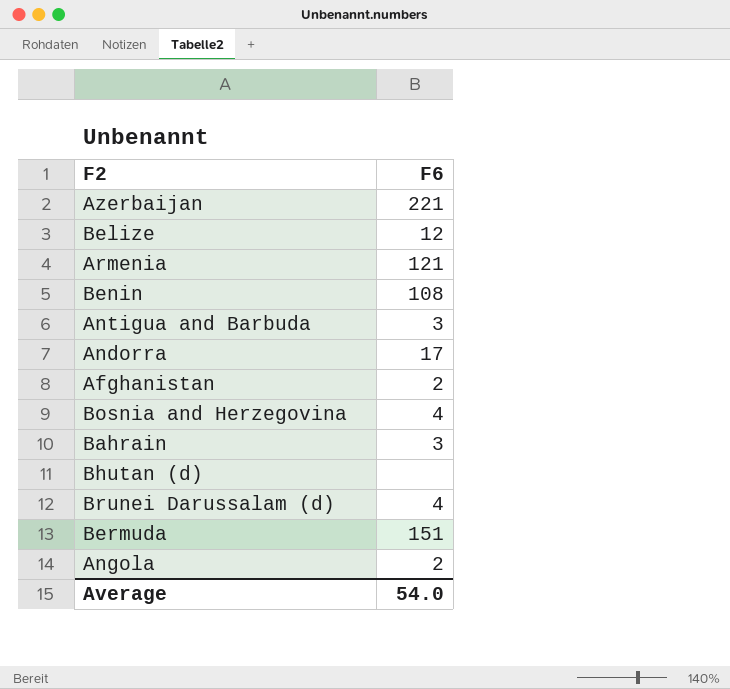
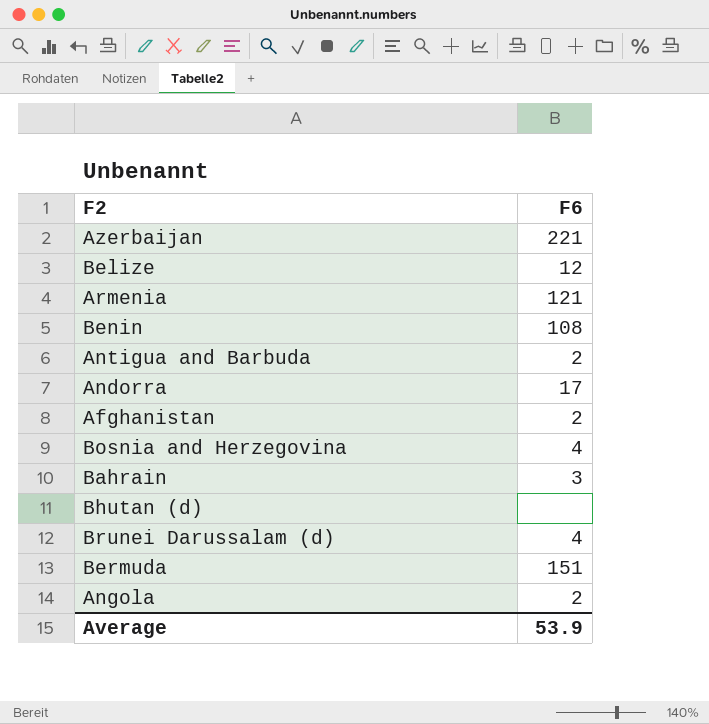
Antigua and Barbuda | F6: 3 -> 2
Average | F6: 54.0 -> 53.9

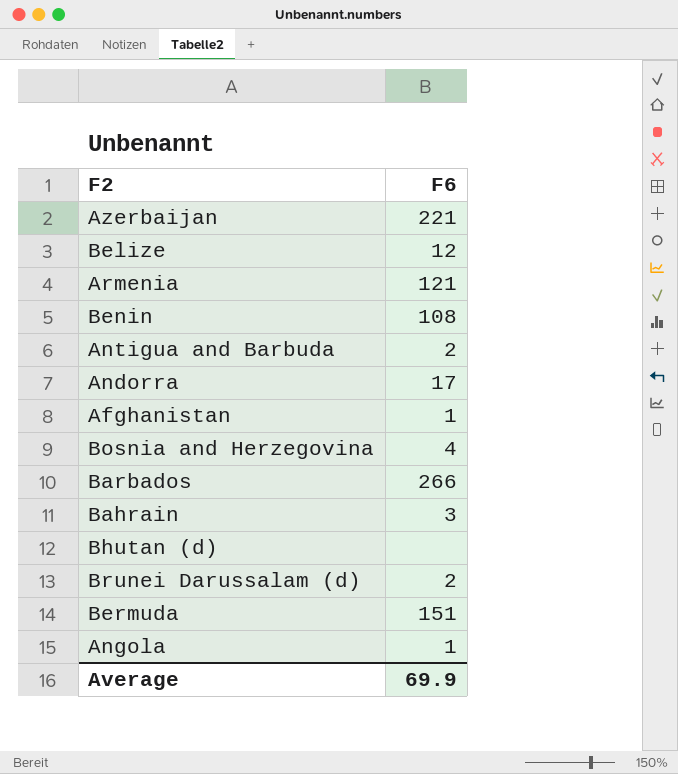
Afghanistan | F6: 2 -> 1
row Barbados: none -> 266
Brunei Darussalam (d) | F6: 4 -> 2
Angola | F6: 2 -> 1
Average | F6: 53.9 -> 69.9

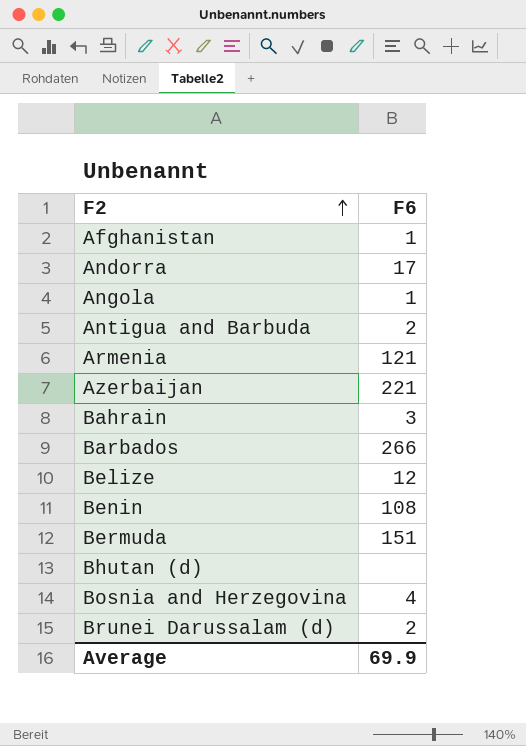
row order: none -> F2 ascending

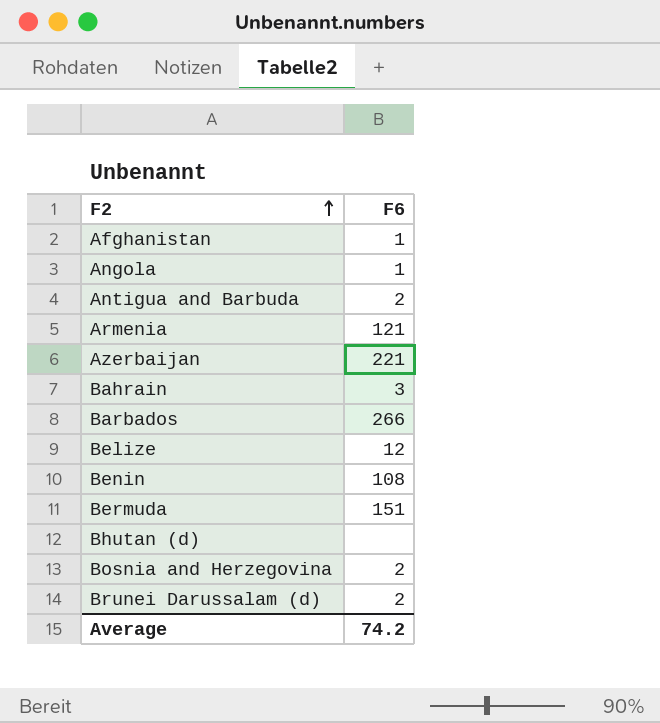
row Andorra: 17 -> none
Bosnia and Herzegovina | F6: 4 -> 2
Average | F6: 69.9 -> 74.2

